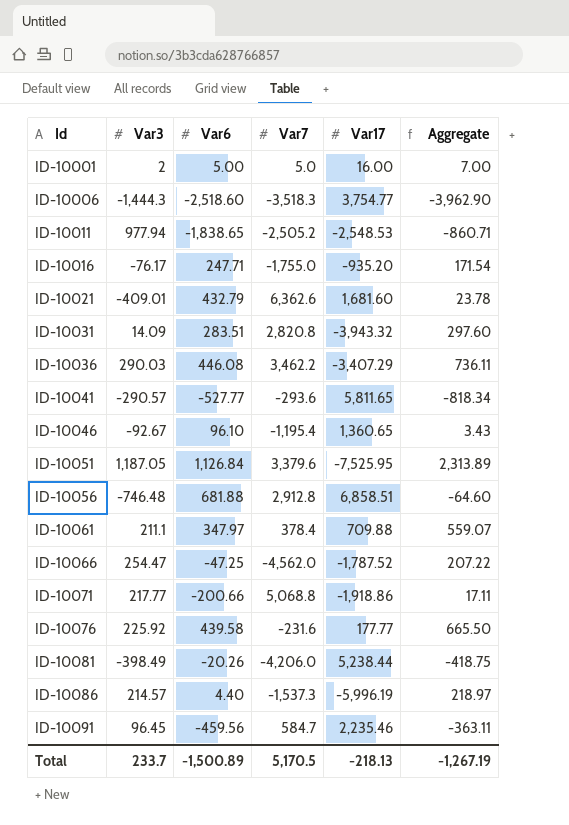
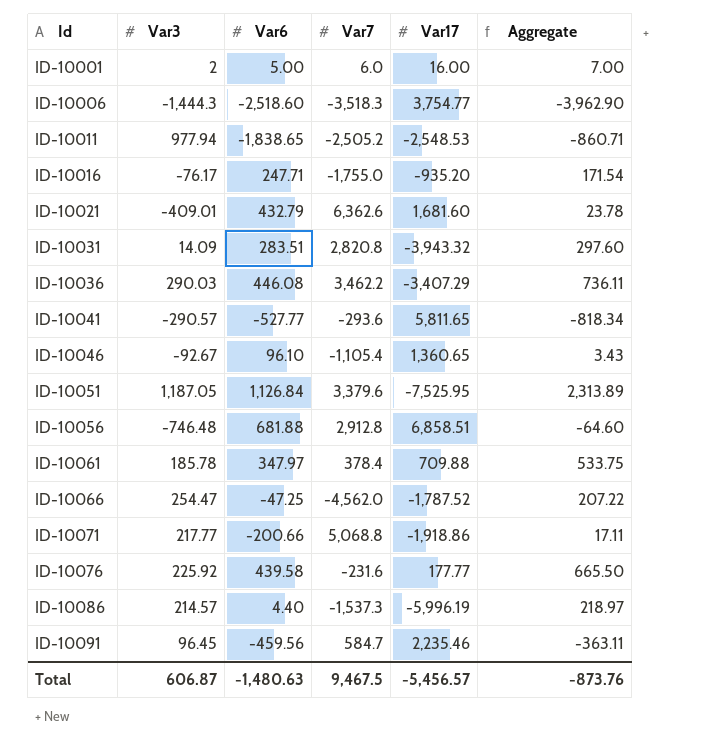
row ID-10081: -398.49 | -20.26 | -4,206.0 | 5,238.44 | -418.75 -> none
ID-10001 | Var7: 5.0 -> 6.0
ID-10046 | Var7: -1,195.4 -> -1,105.4
ID-10061 | Var3: 211.1 -> 185.78
ID-10061 | Aggregate: 559.07 -> 533.75
Total | Var3: 233.7 -> 606.87
Total | Var6: -1,500.89 -> -1,480.63
Total | Var7: 5,170.5 -> 9,467.5
Total | Var17: -218.13 -> -5,456.57
Total | Aggregate: -1,267.19 -> -873.76

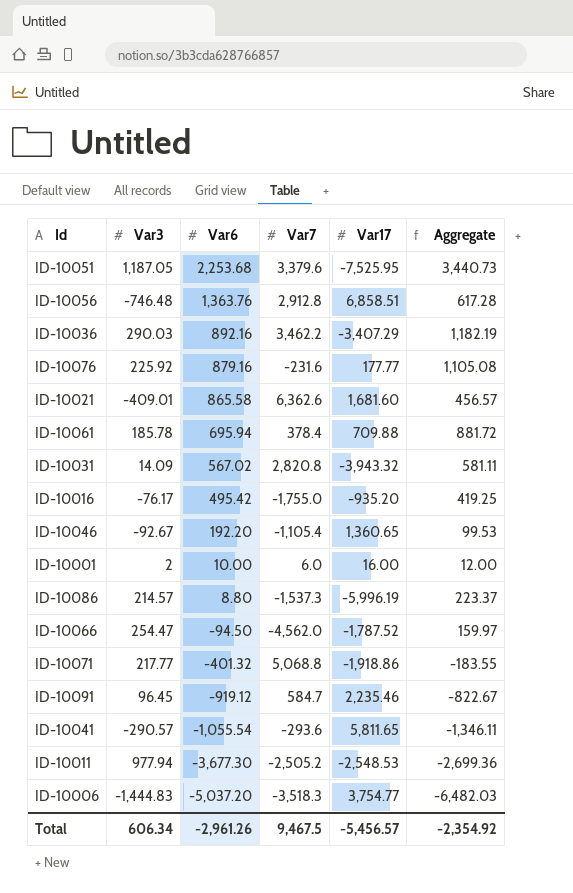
row order: Id ascending -> Var6 descending
ID-10051 | Var6: 1,126.84 -> 2,253.68
ID-10051 | Aggregate: 2,313.89 -> 3,440.73
ID-10056 | Var6: 681.88 -> 1,363.76
ID-10056 | Aggregate: -64.60 -> 617.28
ID-10036 | Var6: 446.08 -> 892.16
ID-10036 | Aggregate: 736.11 -> 1,182.19
ID-10076 | Var6: 439.58 -> 879.16
ID-10076 | Aggregate: 665.50 -> 1,105.08
ID-10021 | Var6: 432.79 -> 865.58
ID-10021 | Aggregate: 23.78 -> 456.57
ID-10061 | Var6: 347.97 -> 695.94
ID-10061 | Aggregate: 533.75 -> 881.72
ID-10031 | Var6: 283.51 -> 567.02
ID-10031 | Aggregate: 297.60 -> 581.11
ID-10016 | Var6: 247.71 -> 495.42
ID-10016 | Aggregate: 171.54 -> 419.25
ID-10046 | Var6: 96.10 -> 192.20
ID-10046 | Aggregate: 3.43 -> 99.53
ID-10001 | Var6: 5.00 -> 10.00
ID-10001 | Aggregate: 7.00 -> 12.00
ID-10086 | Var6: 4.40 -> 8.80
ID-10086 | Aggregate: 218.97 -> 223.37
ID-10066 | Var6: -47.25 -> -94.50
ID-10066 | Aggregate: 207.22 -> 159.97
ID-10071 | Var6: -200.66 -> -401.32
ID-10071 | Aggregate: 17.11 -> -183.55
ID-10091 | Var6: -459.56 -> -919.12
ID-10091 | Aggregate: -363.11 -> -822.67
ID-10041 | Var6: -527.77 -> -1,055.54
ID-10041 | Aggregate: -818.34 -> -1,346.11
ID-10011 | Var6: -1,838.65 -> -3,677.30
ID-10011 | Aggregate: -860.71 -> -2,699.36
ID-10006 | Var3: -1,444.3 -> -1,444.83
ID-10006 | Var6: -2,518.60 -> -5,037.20
ID-10006 | Aggregate: -3,962.90 -> -6,482.03
Total | Var3: 606.87 -> 606.34
Total | Var6: -1,480.63 -> -2,961.26
Total | Aggregate: -873.76 -> -2,354.92

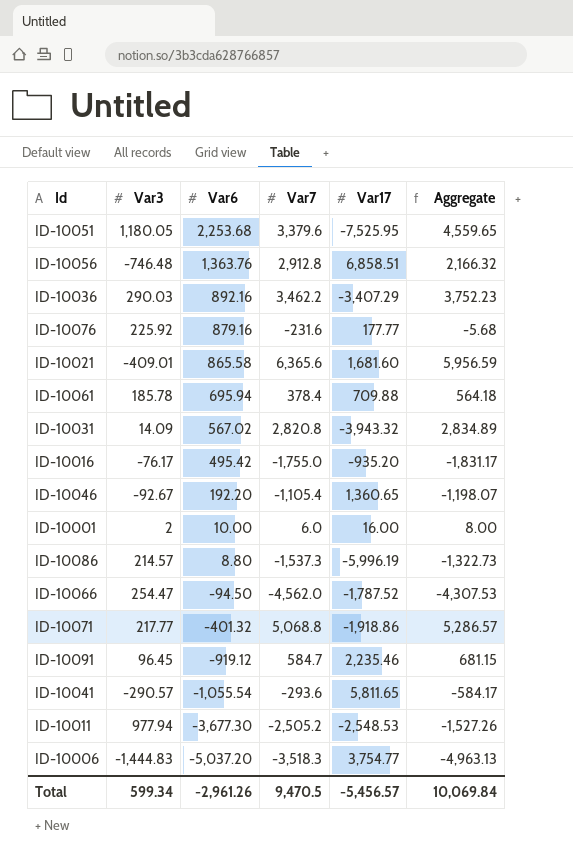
column Aggregate | formula: [Var3] + [Var6] -> [Var3] + [Var7]
ID-10051 | Var3: 1,187.05 -> 1,180.05
ID-10021 | Var7: 6,362.6 -> 6,365.6
Total | Var3: 606.34 -> 599.34
Total | Var7: 9,467.5 -> 9,470.5
Total | Aggregate: -2,354.92 -> 10,069.84

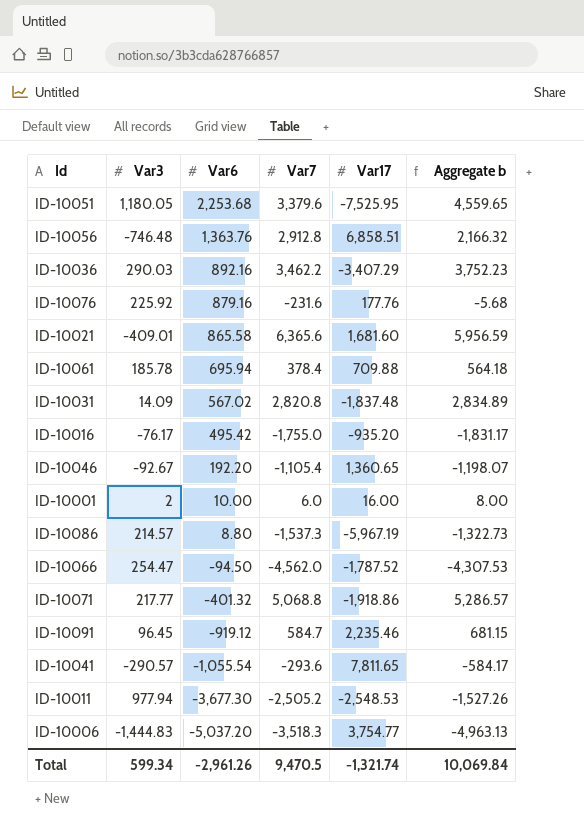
column name: Aggregate -> Aggregate b
ID-10076 | Var17: 177.77 -> 177.76
ID-10031 | Var17: -3,943.32 -> -1,837.48
ID-10086 | Var17: -5,996.19 -> -5,967.19
ID-10041 | Var17: 5,811.65 -> 7,811.65
Total | Var17: -5,456.57 -> -1,321.74

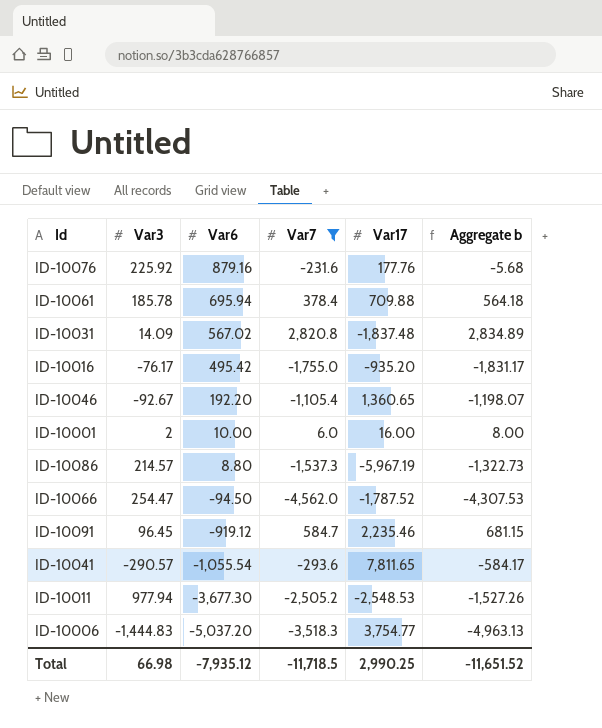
filter: none -> Var7 <= 2,820.8
Total | Var3: 599.34 -> 66.98
Total | Var6: -2,961.26 -> -7,935.12
Total | Var7: 9,470.5 -> -11,718.5
Total | Var17: -1,321.74 -> 2,990.25
Total | Aggregate b: 10,069.84 -> -11,651.52

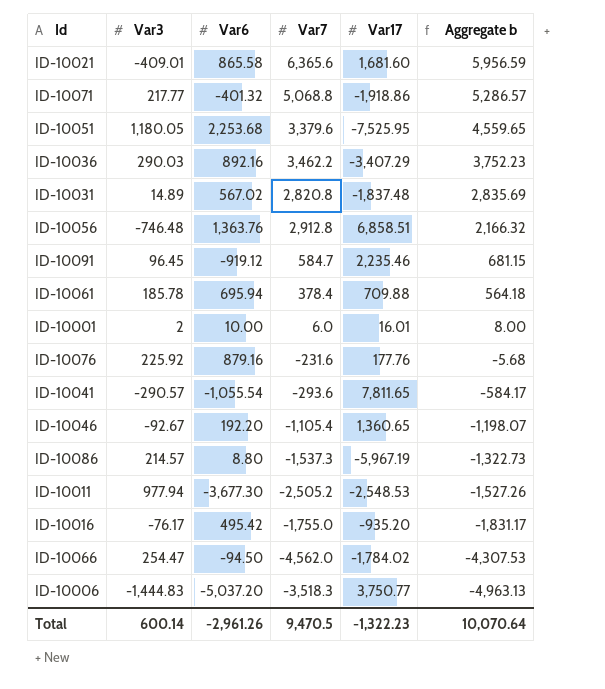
filter: Var7 <= 2,820.8 -> none
row order: Var6 descending -> Aggregate b descending
ID-10031 | Var3: 14.09 -> 14.89
ID-10031 | Aggregate b: 2,834.89 -> 2,835.69
ID-10001 | Var17: 16.00 -> 16.01
ID-10066 | Var17: -1,787.52 -> -1,784.02
ID-10006 | Var17: 3,754.77 -> 3,750.77
Total | Var3: 66.98 -> 600.14
Total | Var6: -7,935.12 -> -2,961.26
Total | Var7: -11,718.5 -> 9,470.5
Total | Var17: 2,990.25 -> -1,322.23
Total | Aggregate b: -11,651.52 -> 10,070.64

